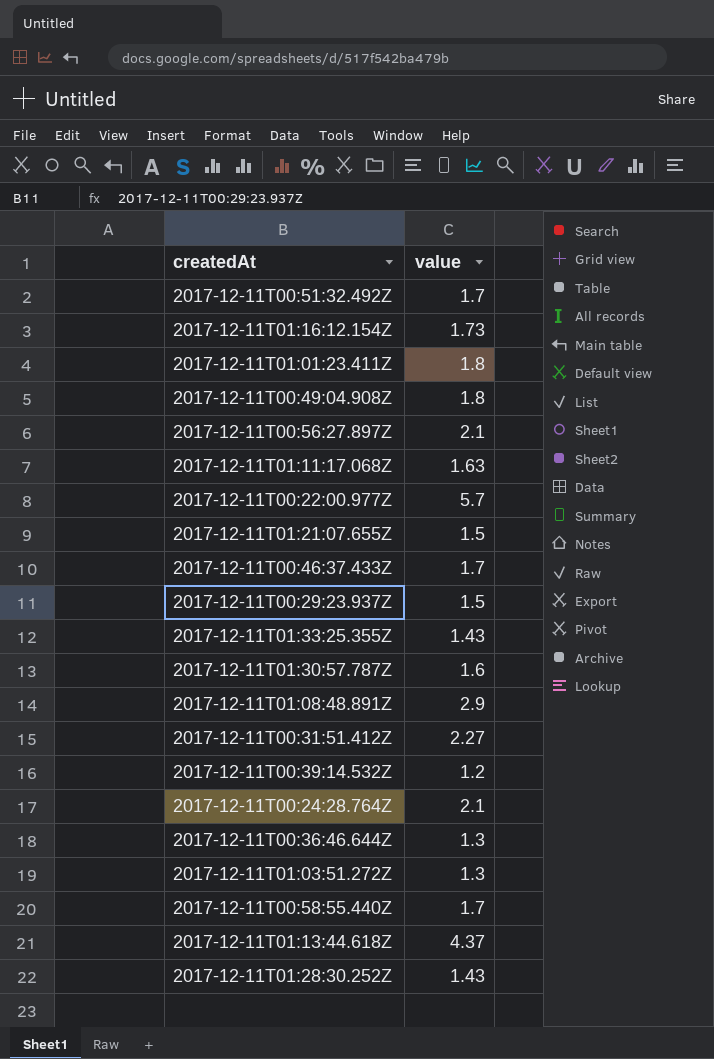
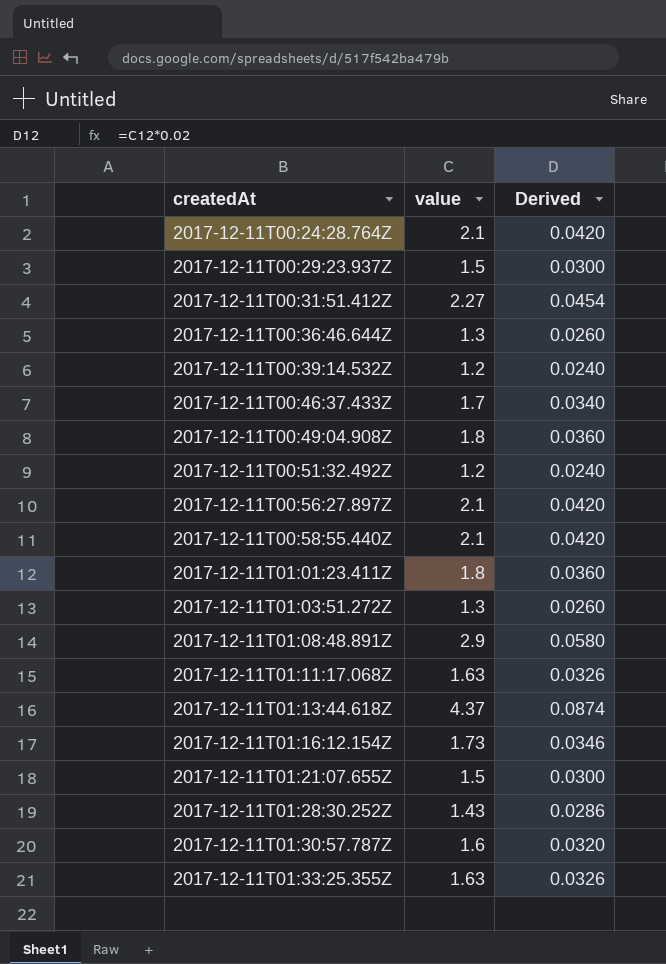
row order: none -> createdAt ascending
column Derived | formula: none -> [value] * 0.02
row 2017-12-11T00:22:00.977Z: 5.7 -> none
2017-12-11T00:51:32.492Z | value: 1.7 -> 1.2
2017-12-11T00:58:55.440Z | value: 1.7 -> 2.1
2017-12-11T01:33:25.355Z | value: 1.43 -> 1.63

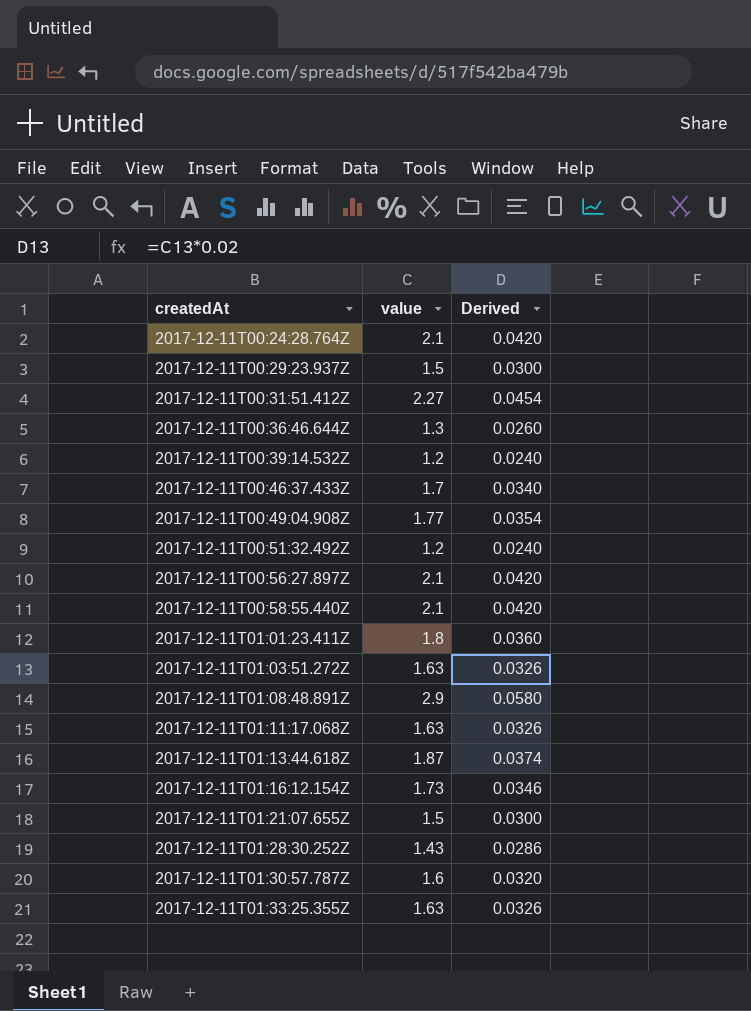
2017-12-11T00:49:04.908Z | value: 1.8 -> 1.77
2017-12-11T00:49:04.908Z | Derived: 0.0360 -> 0.0354
2017-12-11T01:03:51.272Z | value: 1.3 -> 1.63
2017-12-11T01:03:51.272Z | Derived: 0.0260 -> 0.0326
2017-12-11T01:13:44.618Z | value: 4.37 -> 1.87
2017-12-11T01:13:44.618Z | Derived: 0.0874 -> 0.0374

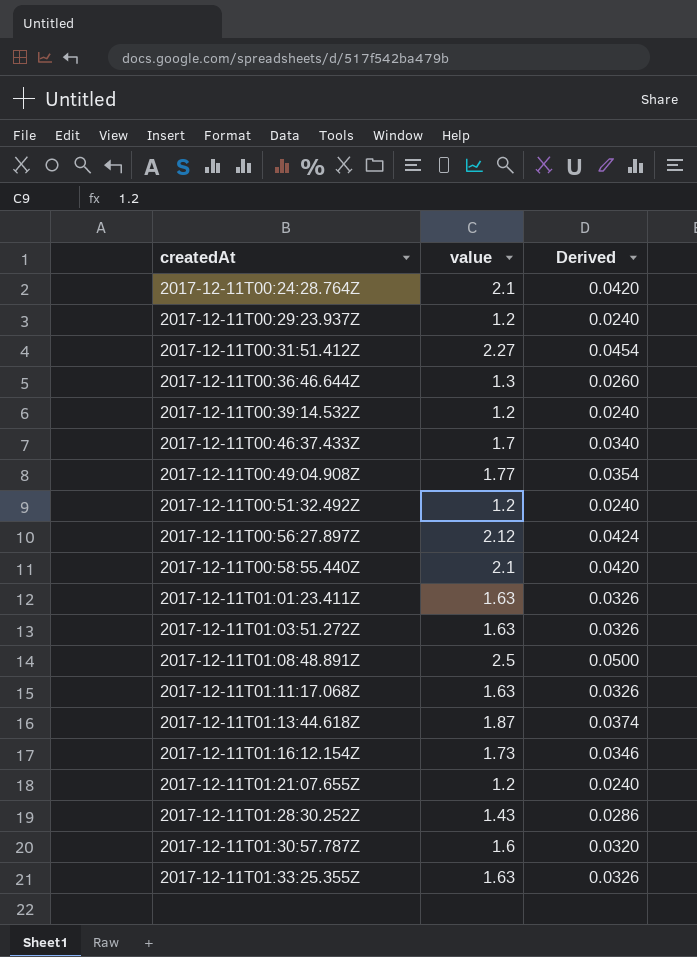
2017-12-11T00:29:23.937Z | value: 1.5 -> 1.2
2017-12-11T00:29:23.937Z | Derived: 0.0300 -> 0.0240
2017-12-11T00:56:27.897Z | value: 2.1 -> 2.12
2017-12-11T00:56:27.897Z | Derived: 0.0420 -> 0.0424
2017-12-11T01:01:23.411Z | value: 1.8 -> 1.63
2017-12-11T01:01:23.411Z | Derived: 0.0360 -> 0.0326
2017-12-11T01:08:48.891Z | value: 2.9 -> 2.5
2017-12-11T01:08:48.891Z | Derived: 0.0580 -> 0.0500
2017-12-11T01:21:07.655Z | value: 1.5 -> 1.2
2017-12-11T01:21:07.655Z | Derived: 0.0300 -> 0.0240

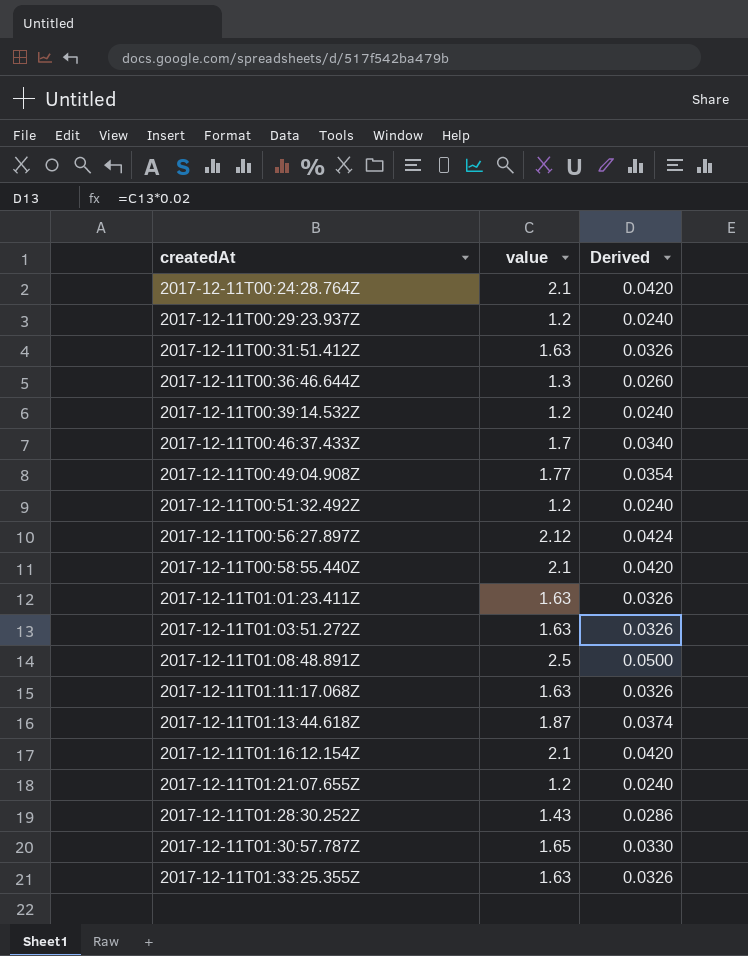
2017-12-11T00:31:51.412Z | value: 2.27 -> 1.63
2017-12-11T00:31:51.412Z | Derived: 0.0454 -> 0.0326
2017-12-11T01:16:12.154Z | value: 1.73 -> 2.1
2017-12-11T01:16:12.154Z | Derived: 0.0346 -> 0.0420
2017-12-11T01:30:57.787Z | value: 1.6 -> 1.65
2017-12-11T01:30:57.787Z | Derived: 0.0320 -> 0.0330

